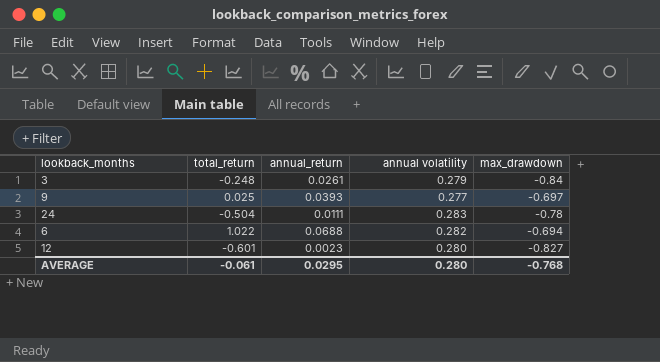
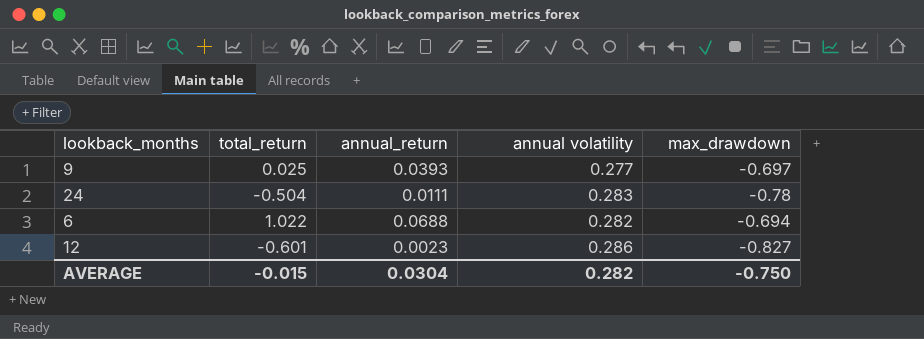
row 3: -0.248 | 0.0261 | 0.279 | -0.84 -> none
12 | annual volatility: 0.280 -> 0.286
AVERAGE | total_return: -0.061 -> -0.015
AVERAGE | annual_return: 0.0295 -> 0.0304
AVERAGE | annual volatility: 0.280 -> 0.282
AVERAGE | max_drawdown: -0.768 -> -0.750

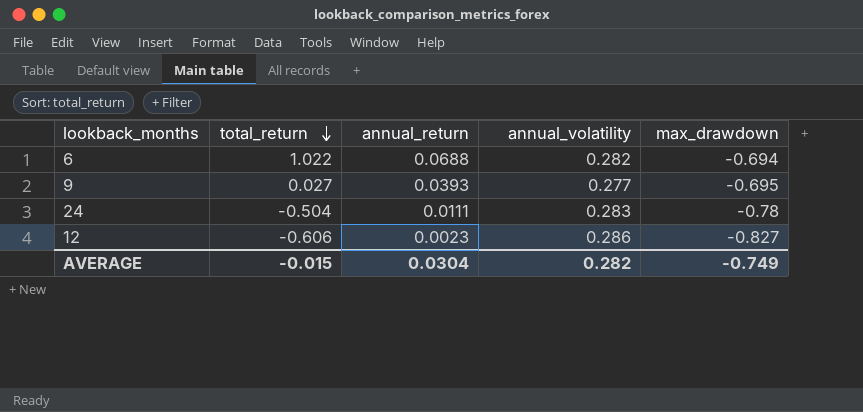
row order: none -> total_return descending
column name: annual volatility -> annual_volatility
9 | total_return: 0.025 -> 0.027
9 | max_drawdown: -0.697 -> -0.695
12 | total_return: -0.601 -> -0.606
AVERAGE | max_drawdown: -0.750 -> -0.749

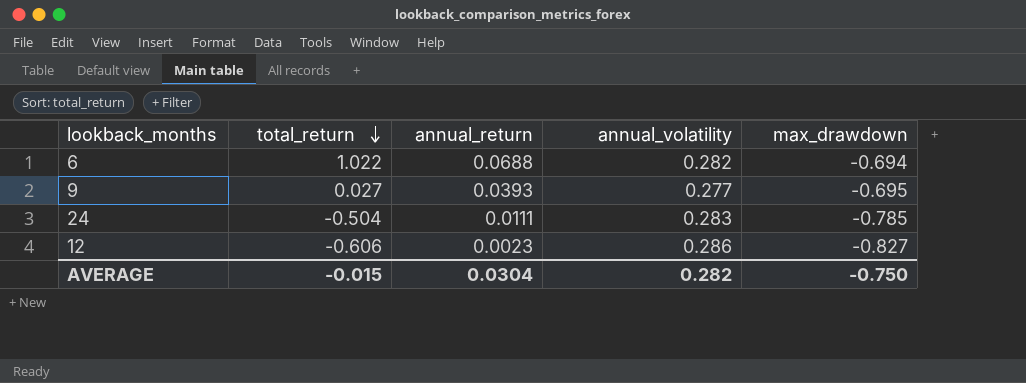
24 | max_drawdown: -0.78 -> -0.785
AVERAGE | max_drawdown: -0.749 -> -0.750

